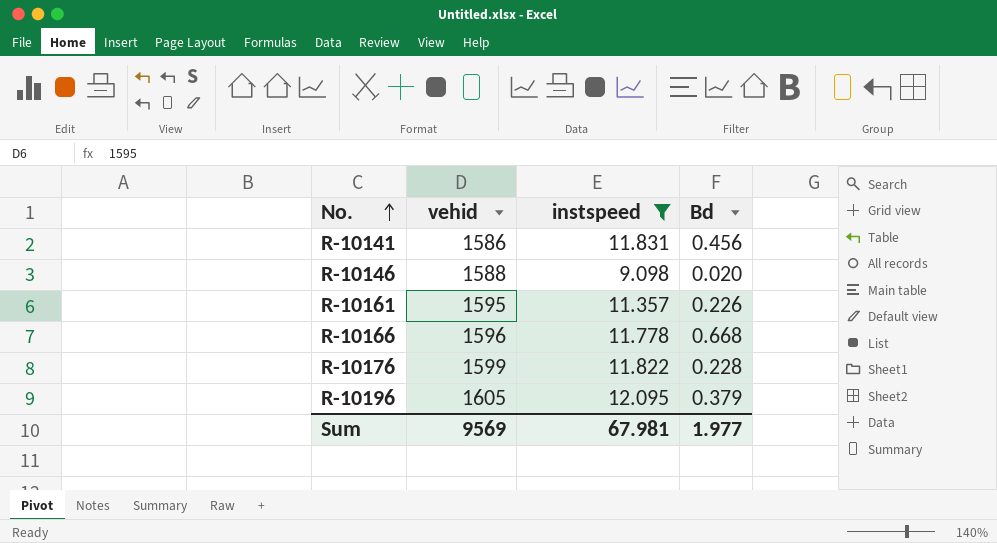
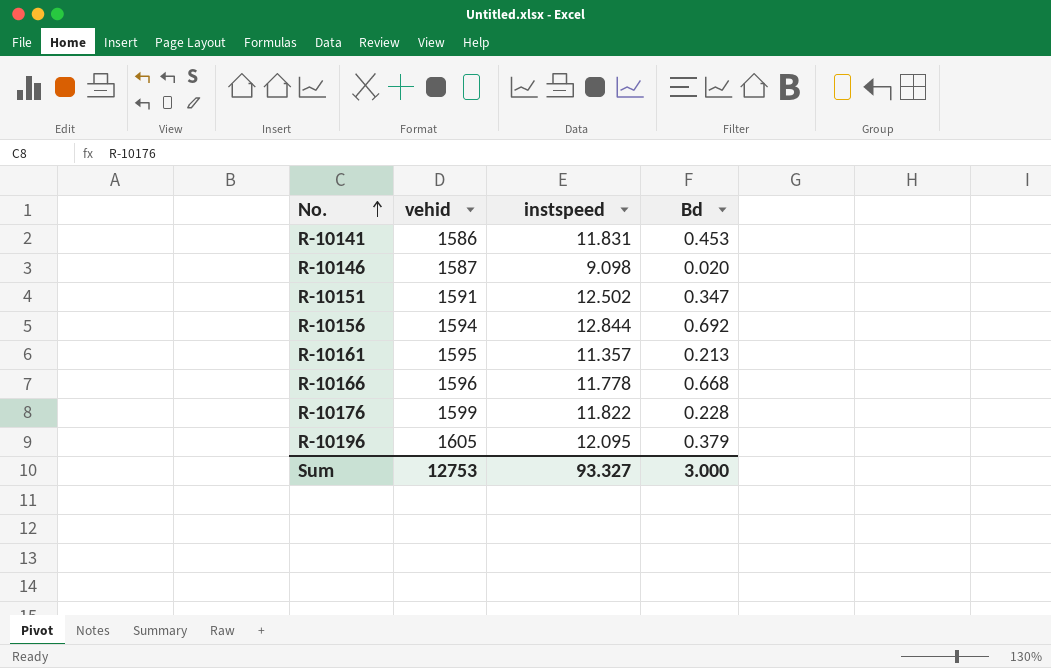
filter: instspeed <= 12.095 -> none
R-10141 | Bd: 0.456 -> 0.453
R-10146 | vehid: 1588 -> 1587
R-10161 | Bd: 0.226 -> 0.213
Sum | vehid: 9569 -> 12753
Sum | instspeed: 67.981 -> 93.327
Sum | Bd: 1.977 -> 3.000

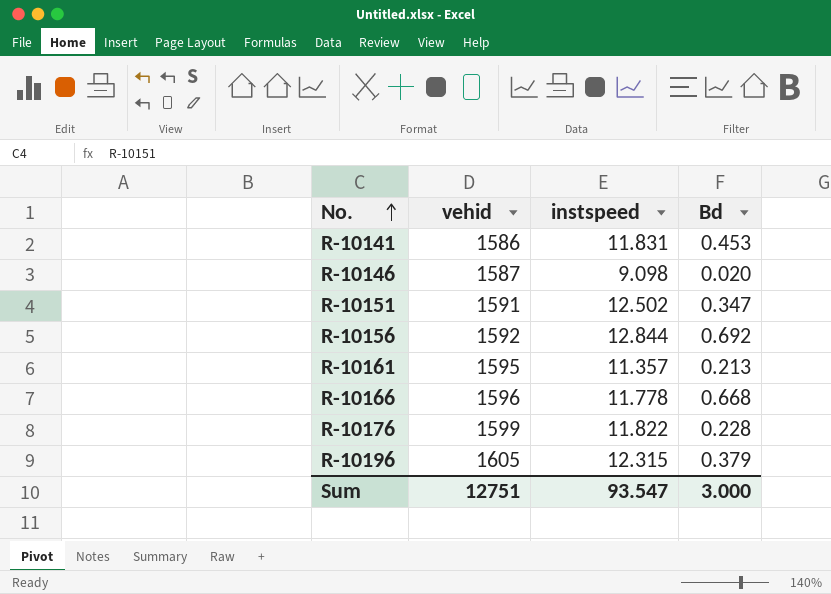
R-10156 | vehid: 1594 -> 1592
R-10196 | instspeed: 12.095 -> 12.315
Sum | vehid: 12753 -> 12751
Sum | instspeed: 93.327 -> 93.547

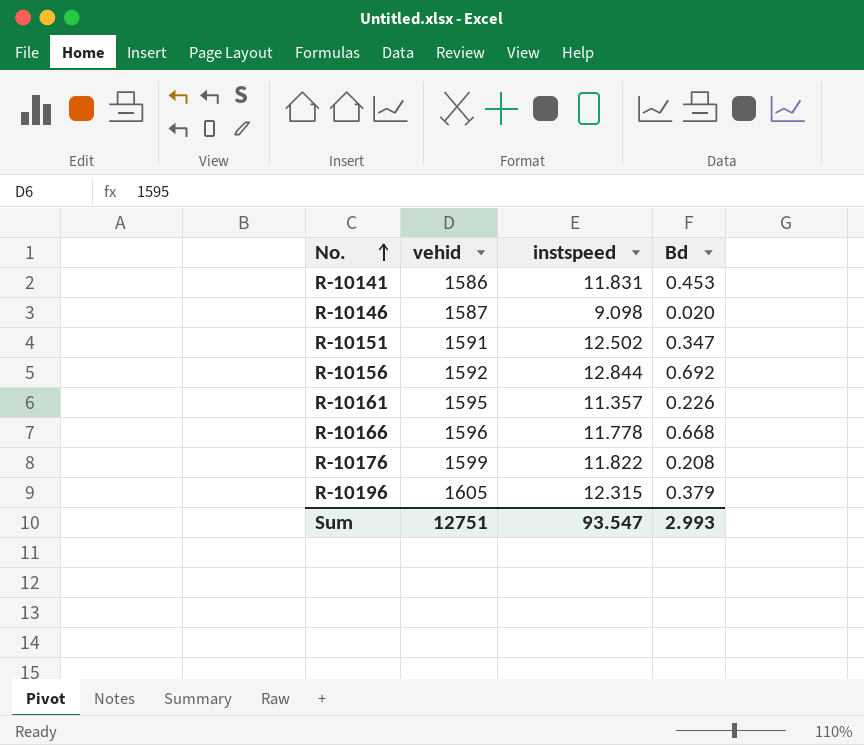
R-10161 | Bd: 0.213 -> 0.226
R-10176 | Bd: 0.228 -> 0.208
Sum | Bd: 3.000 -> 2.993

